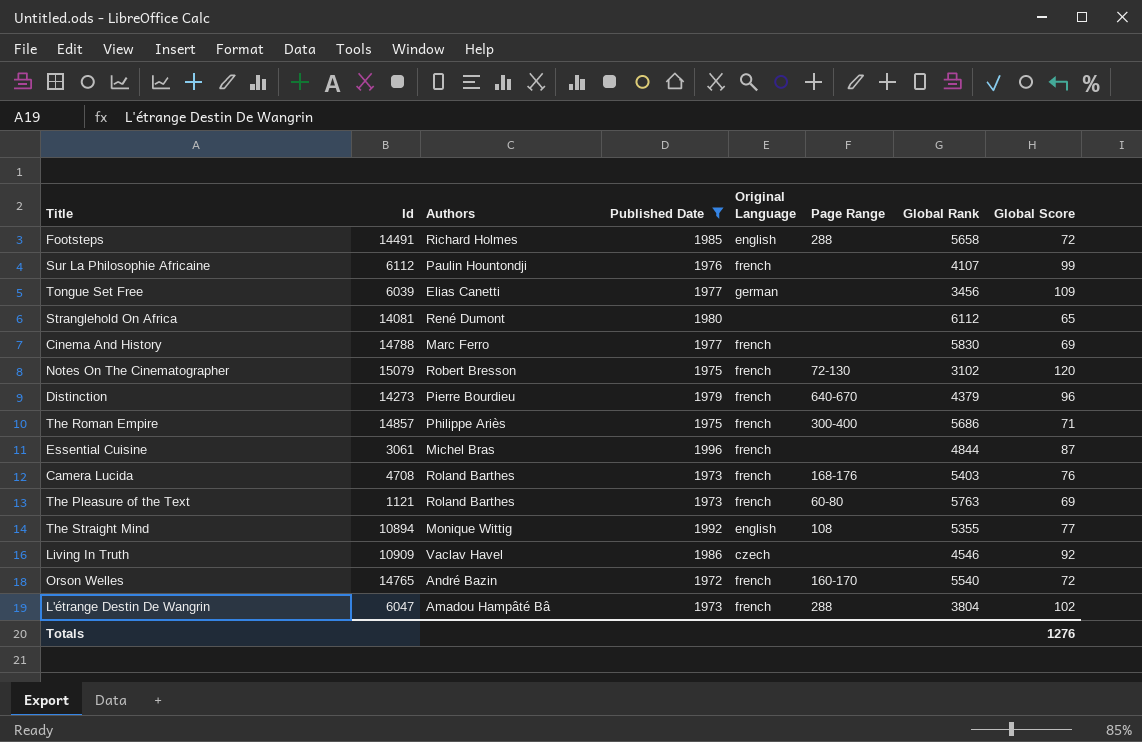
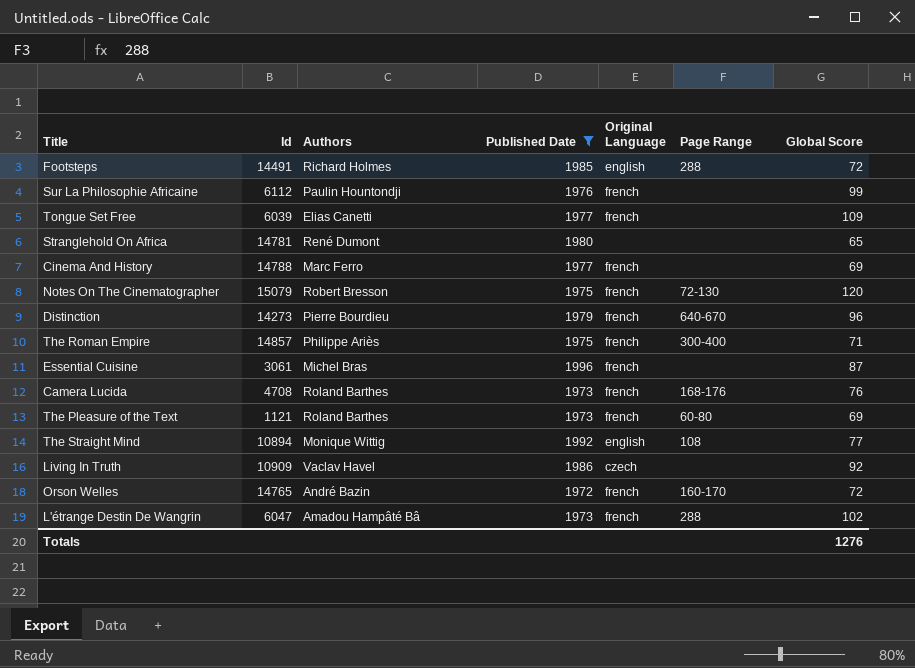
column Global Rank | position: 7 -> none
Tongue Set Free | Original Language: german -> french
Stranglehold On Africa | Id: 14081 -> 14781

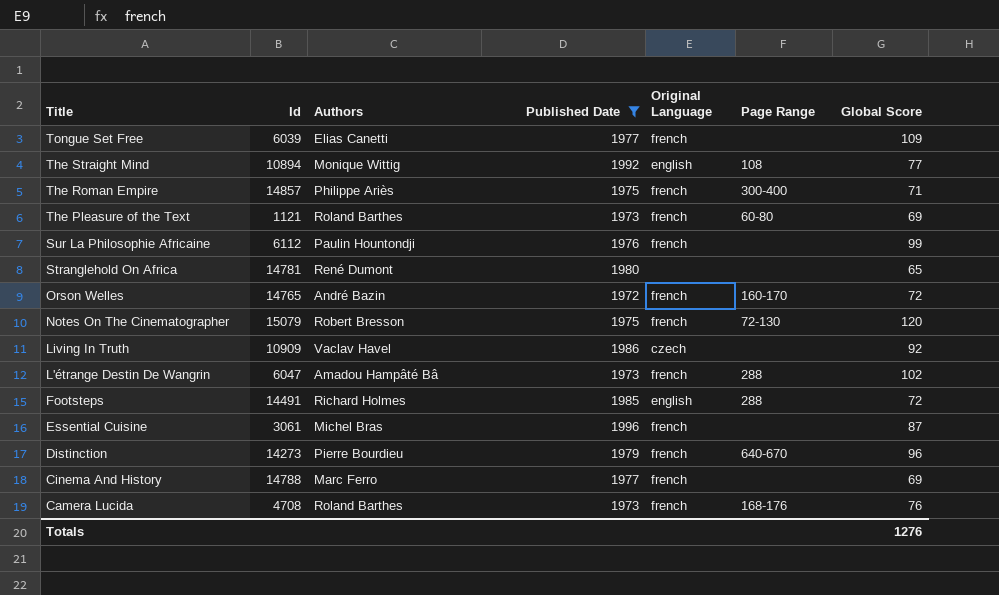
row order: none -> Title descending

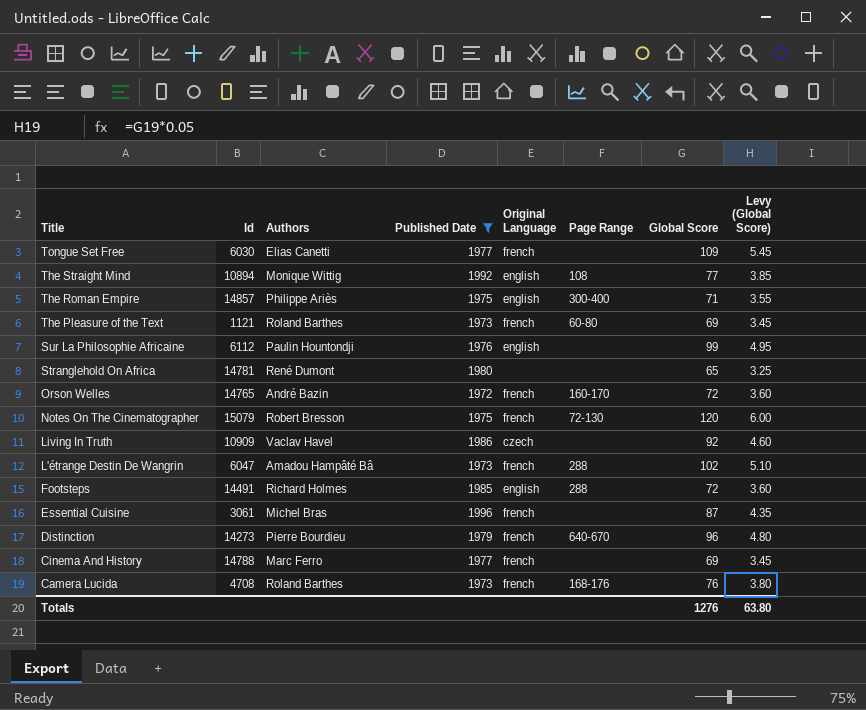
column Levy (Global Score) | formula: none -> [Global Score] * 0.05
Tongue Set Free | Id: 6039 -> 6030
The Roman Empire | Original Language: french -> english
Sur La Philosophie Africaine | Original Language: french -> english

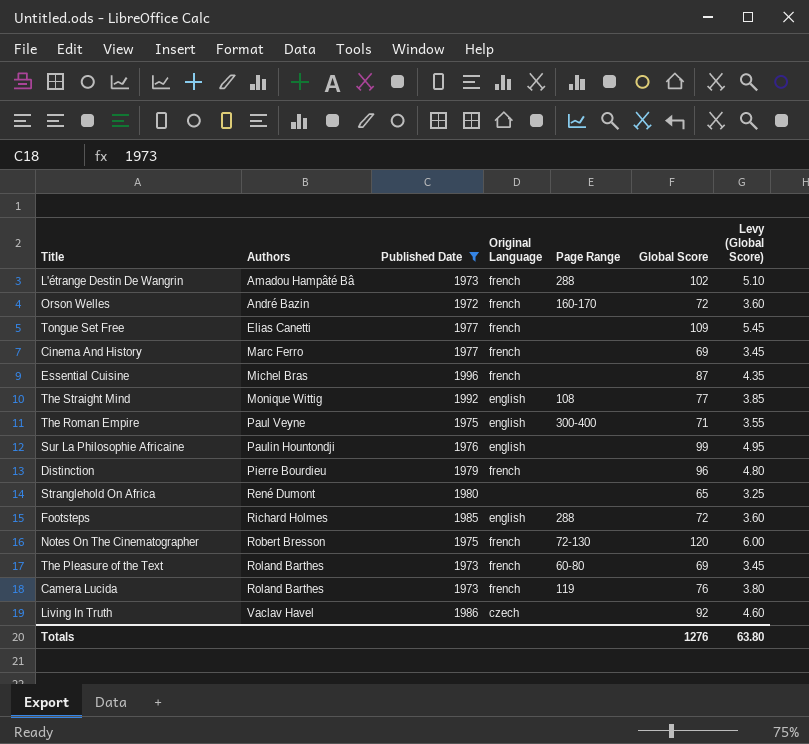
row order: Title descending -> Authors ascending
column Id | position: 2 -> none
The Roman Empire | Authors: Philippe Ariès -> Paul Veyne
Distinction | Page Range: 640-670 -> none
Camera Lucida | Page Range: 168-176 -> 119

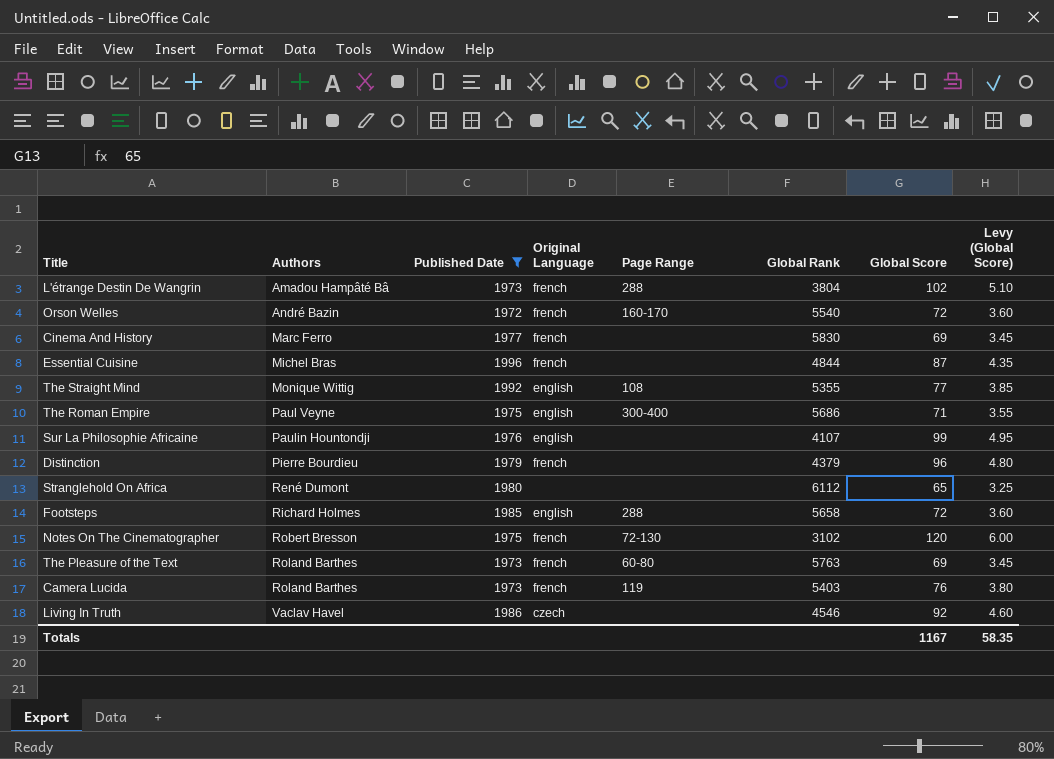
column Global Rank | position: none -> 6
row Tongue Set Free: Elias Canetti | 1977 | french | none | 109 | 5.45 -> none
Totals | Global Score: 1276 -> 1167
Totals | Levy (Global Score): 63.80 -> 58.35

